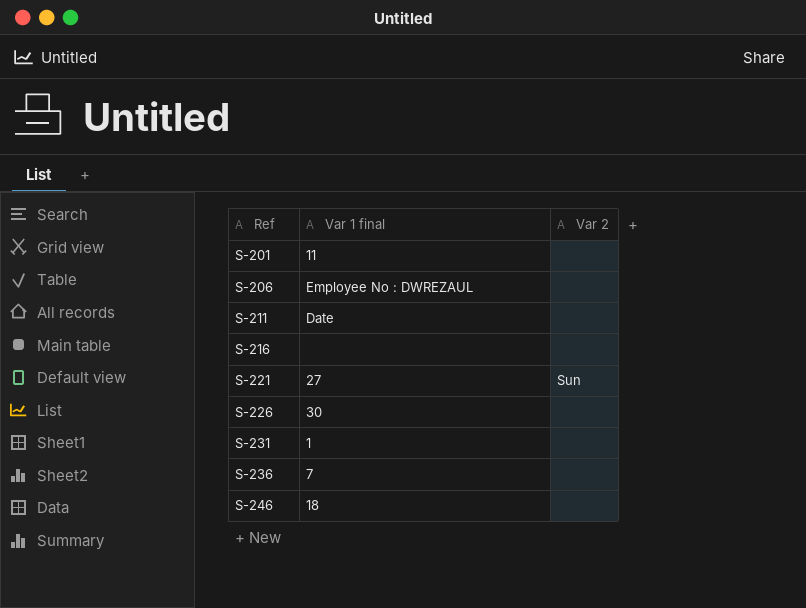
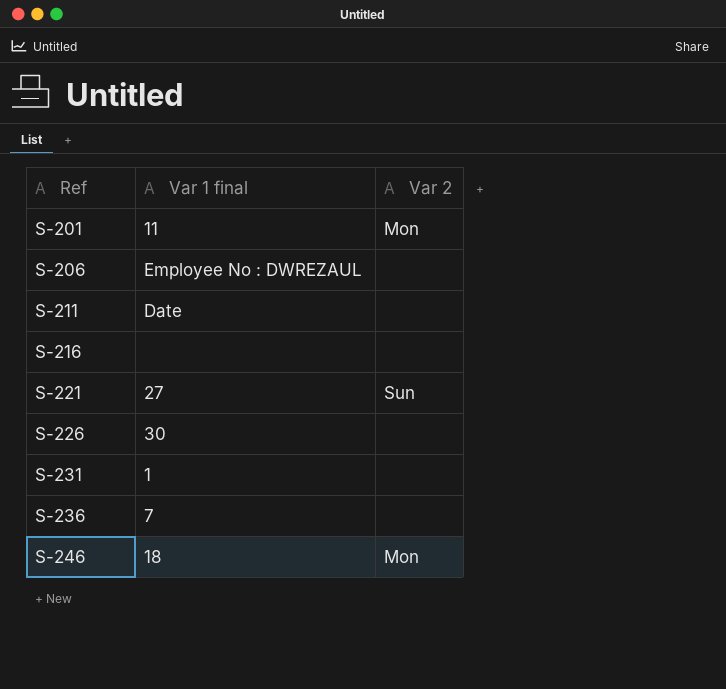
S-201 | Var 2: none -> Mon
S-246 | Var 2: none -> Mon

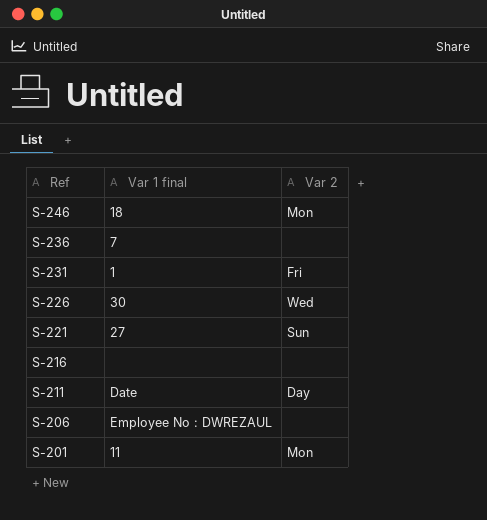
row order: Ref ascending -> Ref descending
S-231 | Var 2: none -> Fri
S-226 | Var 2: none -> Wed
S-211 | Var 2: none -> Day

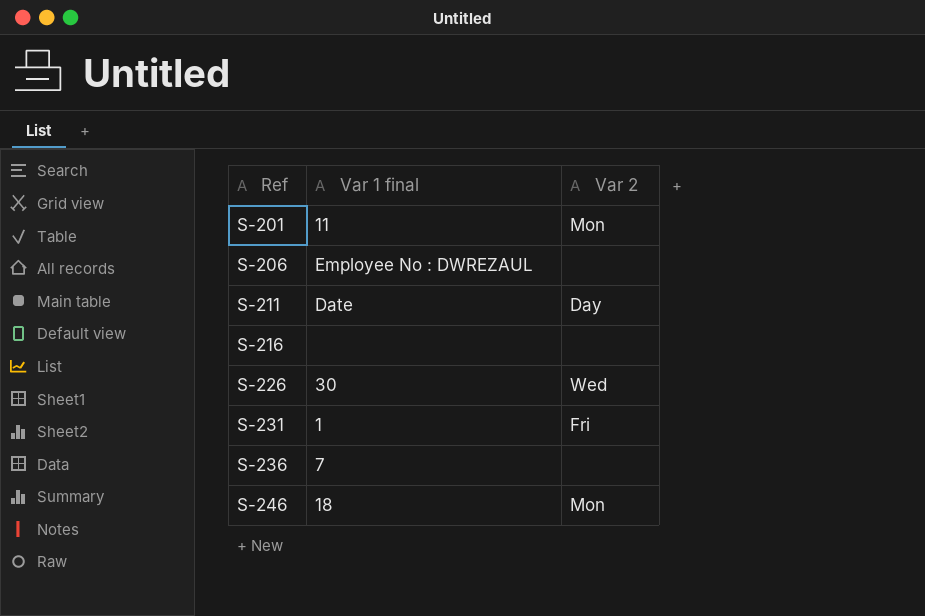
row order: Ref descending -> Ref ascending
row S-221: 27 | Sun -> none

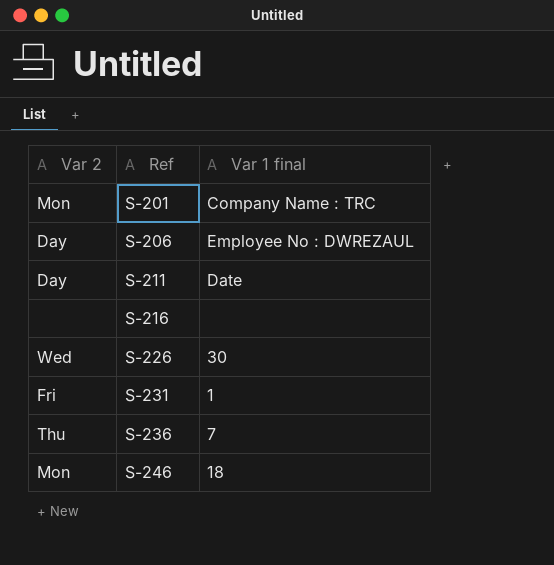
column Var 2 | position: 3 -> 1
S-201 | Var 1 final: 11 -> Company Name : TRC
S-206 | Var 2: none -> Day
S-236 | Var 2: none -> Thu

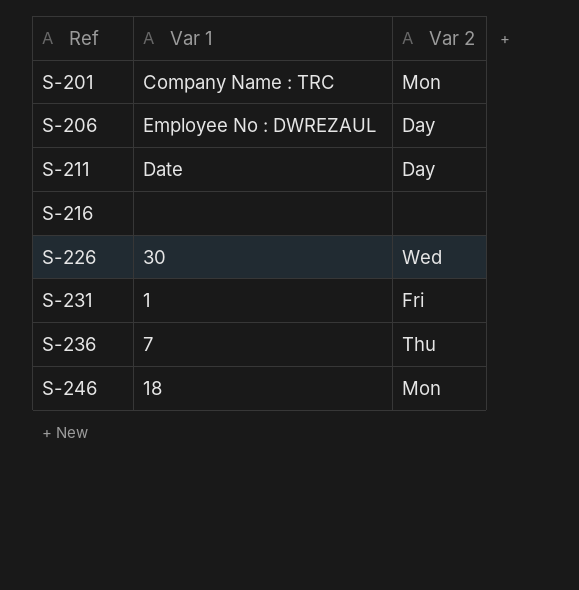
column name: Var 1 final -> Var 1
column Var 2 | position: 1 -> 3

